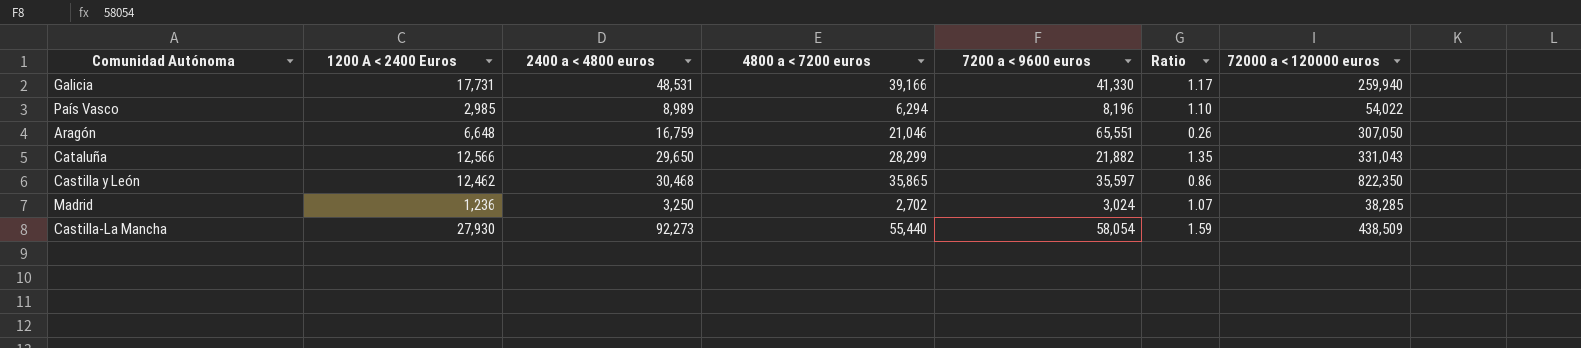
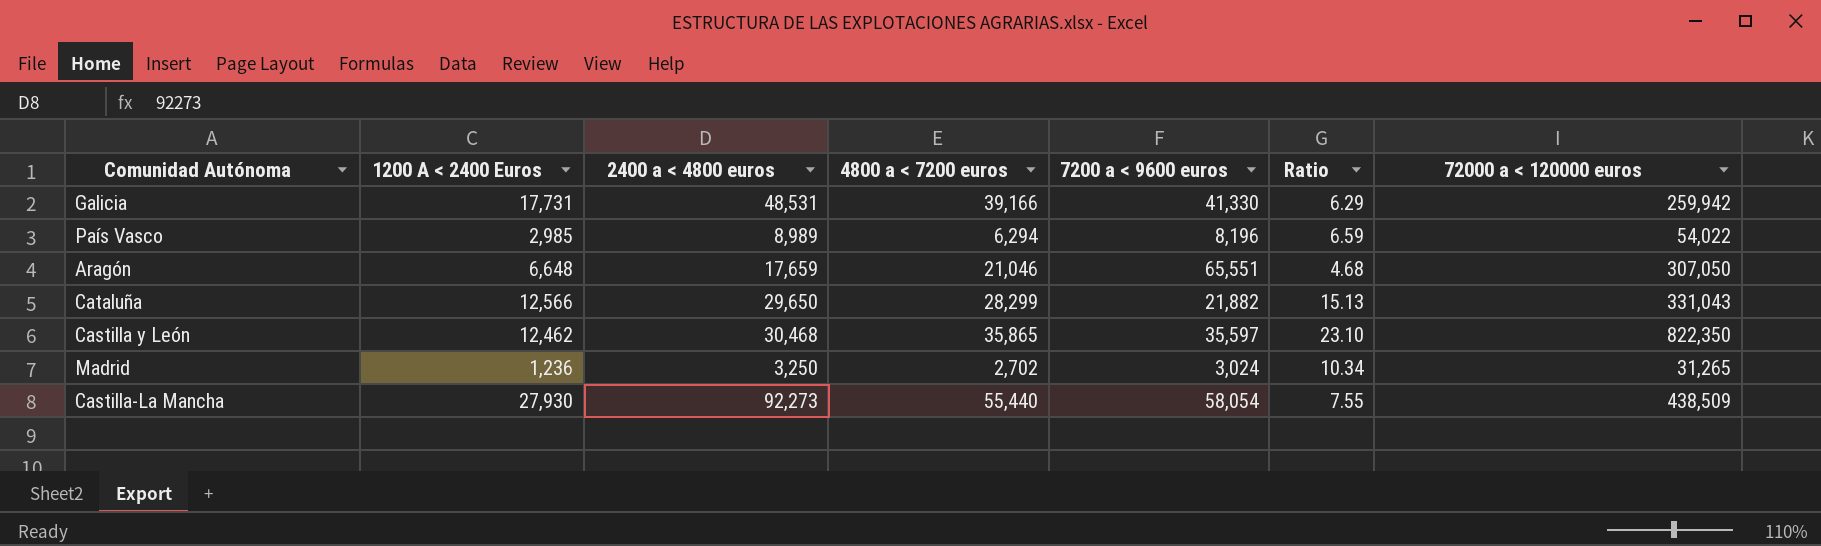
column Ratio | formula: [2400 a < 4800 euros] / [7200 a < 9600 euros] -> [72000 a < 120000 euros] / [7200 a < 9600 euros]
Galicia | 72000 a < 120000 euros: 259,940 -> 259,942
Aragón | 2400 a < 4800 euros: 16,759 -> 17,659
Madrid | 72000 a < 120000 euros: 38,285 -> 31,265

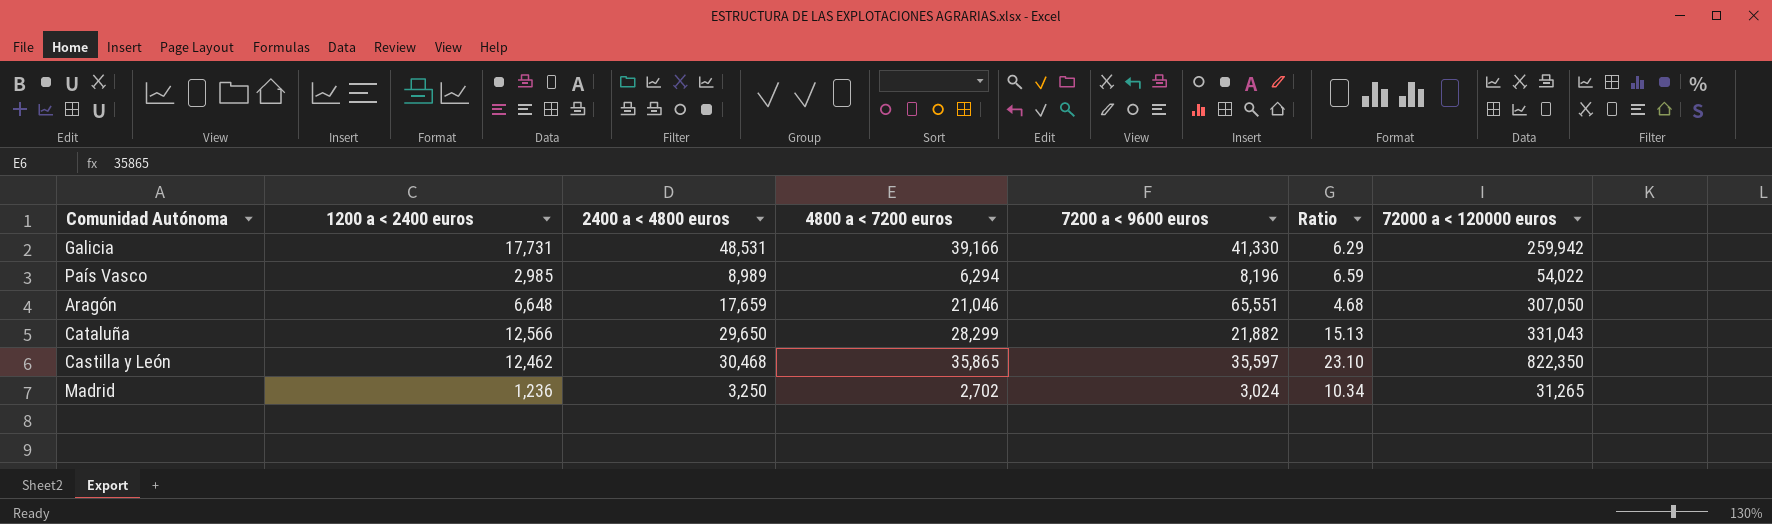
column name: 1200 A < 2400 Euros -> 1200 a < 2400 euros
row Castilla-La Mancha: 27,930 | 92,273 | 55,440 | 58,054 | 7.55 | 438,509 -> none

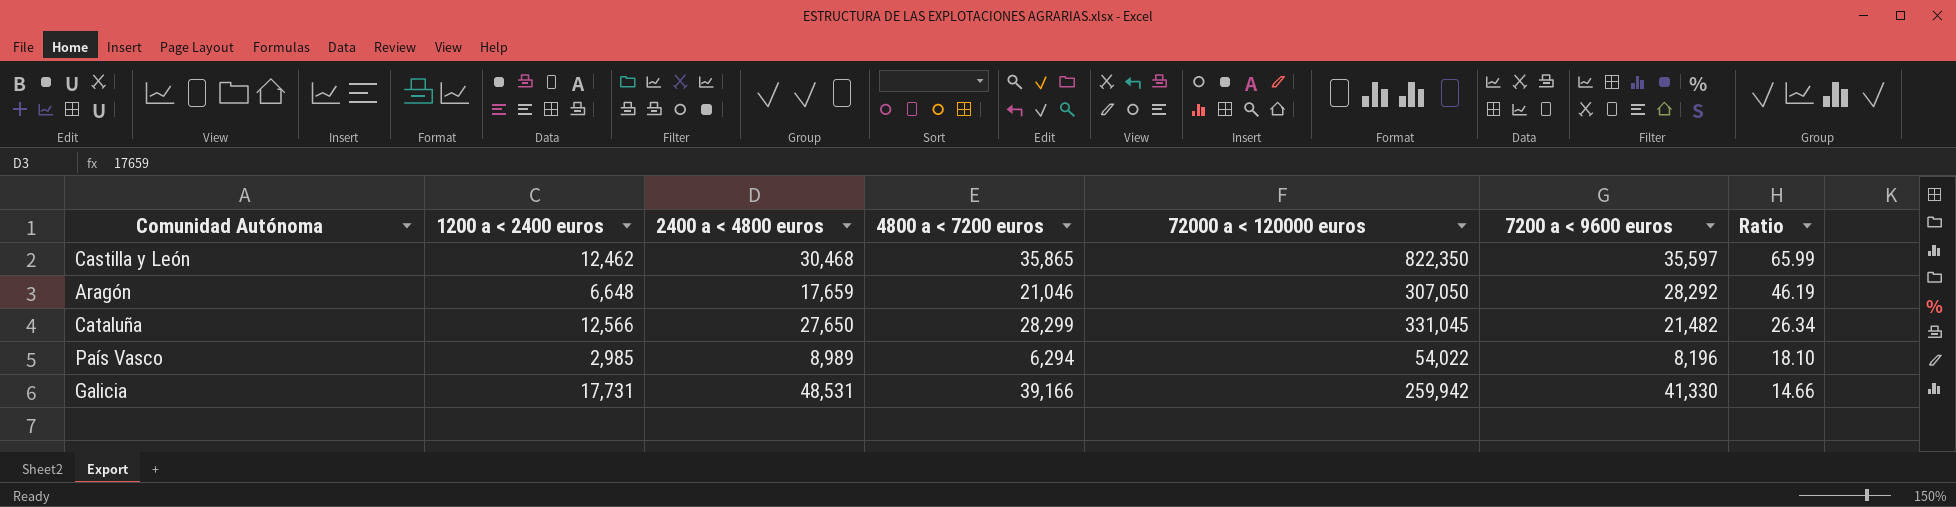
row order: none -> Ratio descending
column 72000 a < 120000 euros | position: 7 -> 5
column Ratio | formula: [72000 a < 120000 euros] / [7200 a < 9600 euros] -> [72000 a < 120000 euros] / [1200 a < 2400 euros]
row Madrid: 1,236 | 3,250 | 2,702 | 3,024 | 10.34 | 31,265 -> none
Aragón | 7200 a < 9600 euros: 65,551 -> 28,292
Cataluña | 2400 a < 4800 euros: 29,650 -> 27,650
Cataluña | 72000 a < 120000 euros: 331,043 -> 331,045
Cataluña | 7200 a < 9600 euros: 21,882 -> 21,482

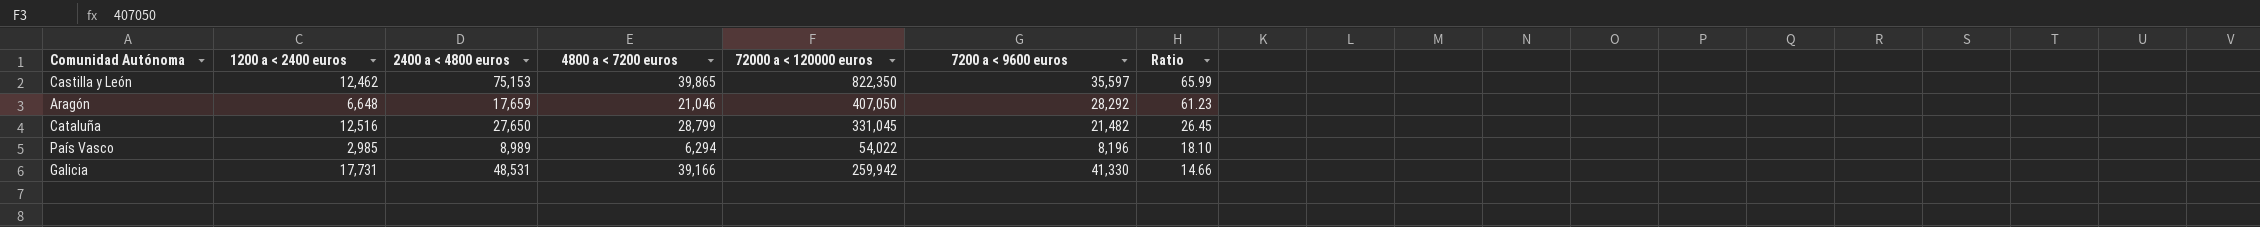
Castilla y León | 2400 a < 4800 euros: 30,468 -> 75,153
Castilla y León | 4800 a < 7200 euros: 35,865 -> 39,865
Aragón | 72000 a < 120000 euros: 307,050 -> 407,050
Aragón | Ratio: 46.19 -> 61.23
Cataluña | 1200 a < 2400 euros: 12,566 -> 12,516
Cataluña | 4800 a < 7200 euros: 28,299 -> 28,799
Cataluña | Ratio: 26.34 -> 26.45

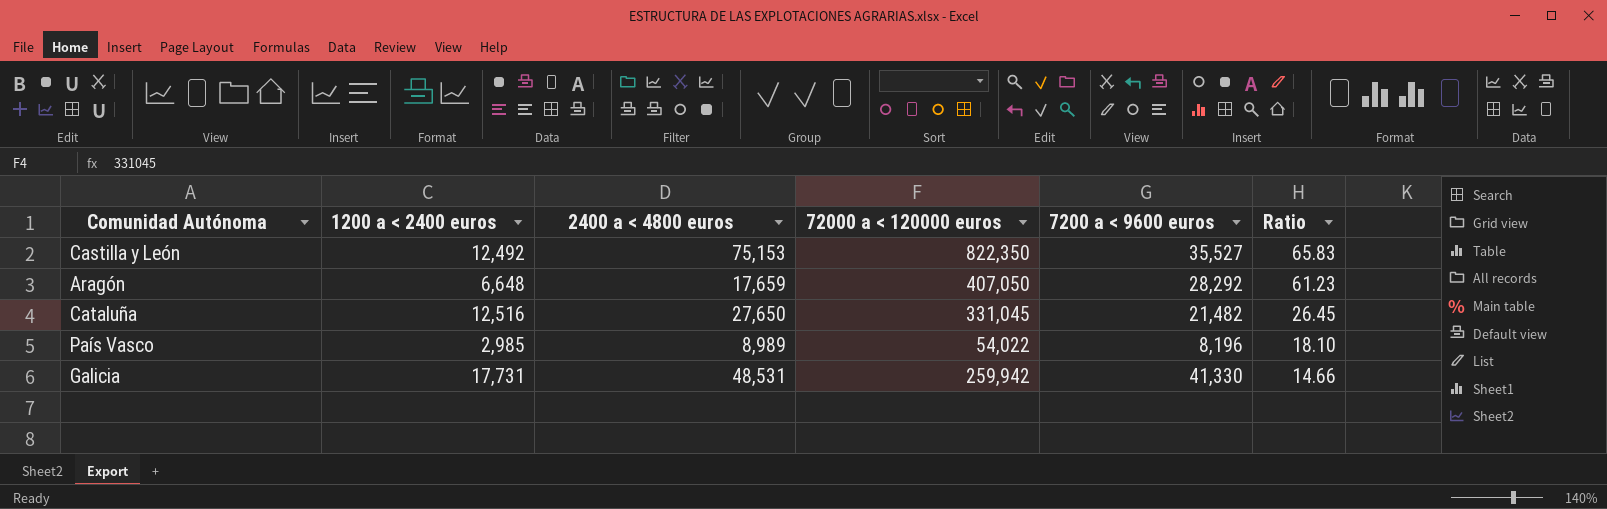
column 4800 a < 7200 euros | position: 4 -> none
Castilla y León | 1200 a < 2400 euros: 12,462 -> 12,492
Castilla y León | 7200 a < 9600 euros: 35,597 -> 35,527
Castilla y León | Ratio: 65.99 -> 65.83

